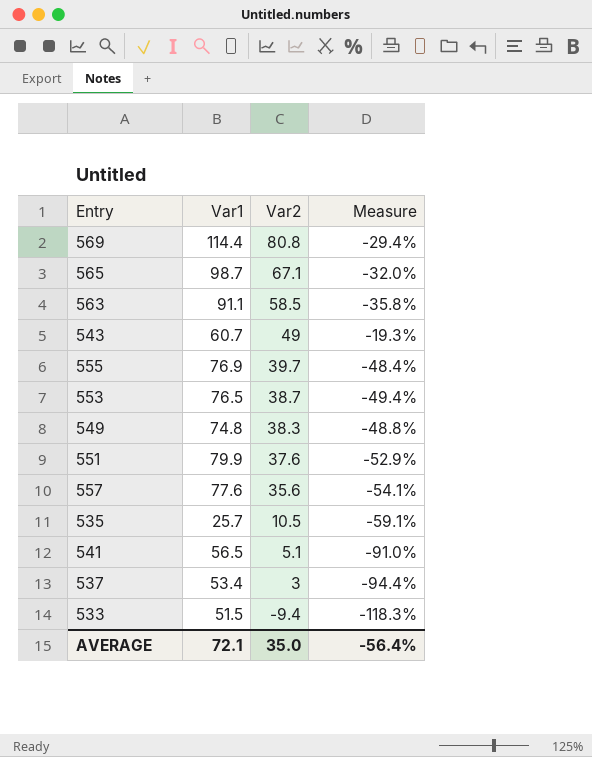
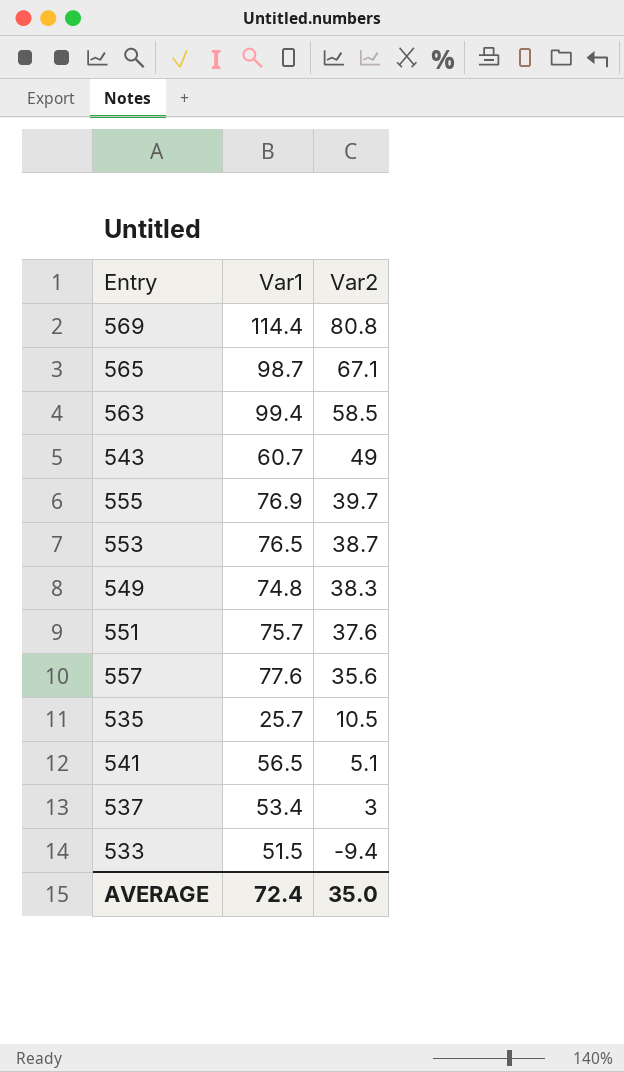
column Measure | formula: ([Var2] - [Var1]) / [Var1] -> none
563 | Var1: 91.1 -> 99.4
551 | Var1: 79.9 -> 75.7
AVERAGE | Var1: 72.1 -> 72.4

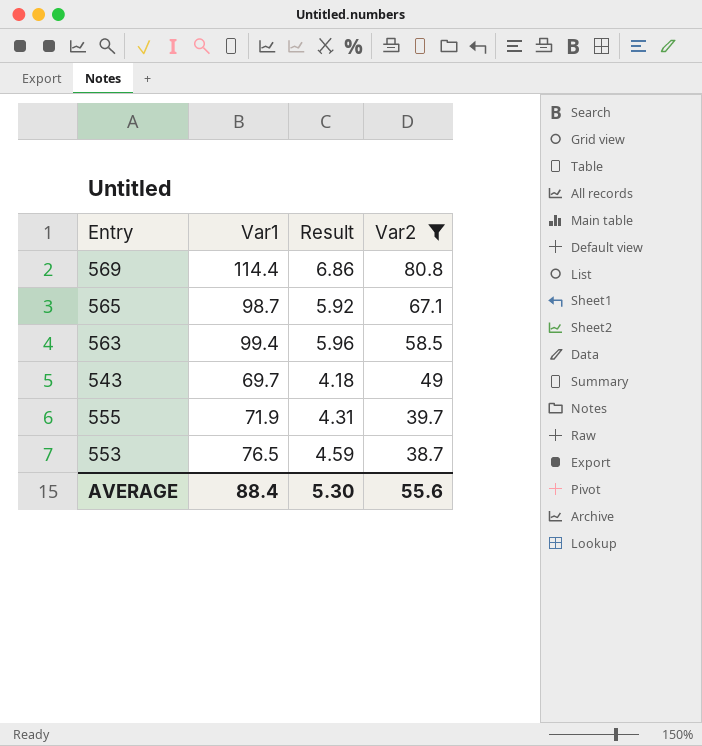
filter: none -> Var2 >= 38.7
column Result | formula: none -> [Var1] * 0.06
543 | Var1: 60.7 -> 69.7
555 | Var1: 76.9 -> 71.9
AVERAGE | Var1: 72.4 -> 88.4
AVERAGE | Var2: 35.0 -> 55.6

